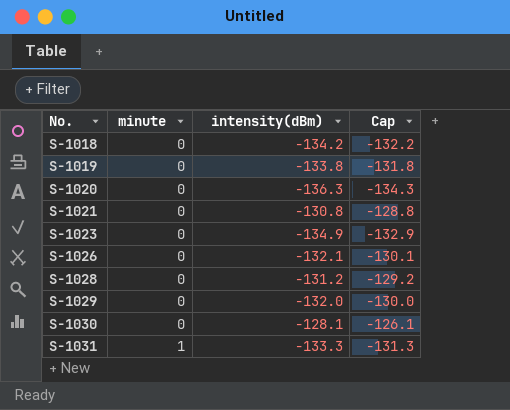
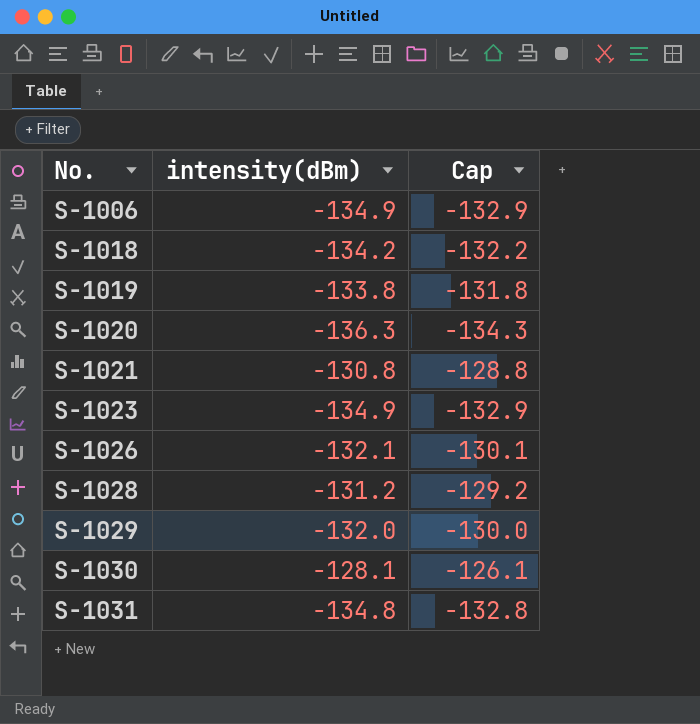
column minute | position: 2 -> none
row S-1006: none -> -134.9 | -132.9
S-1031 | intensity(dBm): -133.3 -> -134.8
S-1031 | Cap: -131.3 -> -132.8

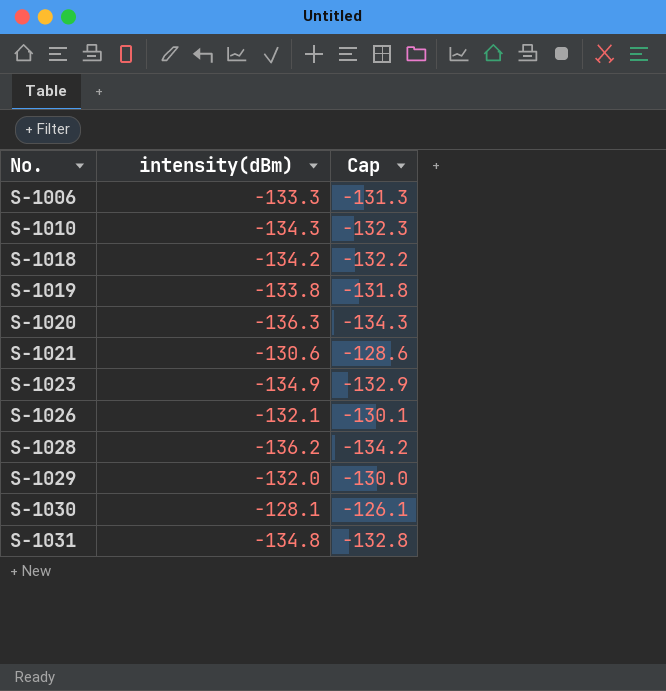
S-1006 | intensity(dBm): -134.9 -> -133.3
S-1006 | Cap: -132.9 -> -131.3
row S-1010: none -> -134.3 | -132.3
S-1021 | intensity(dBm): -130.8 -> -130.6
S-1021 | Cap: -128.8 -> -128.6
S-1028 | intensity(dBm): -131.2 -> -136.2
S-1028 | Cap: -129.2 -> -134.2

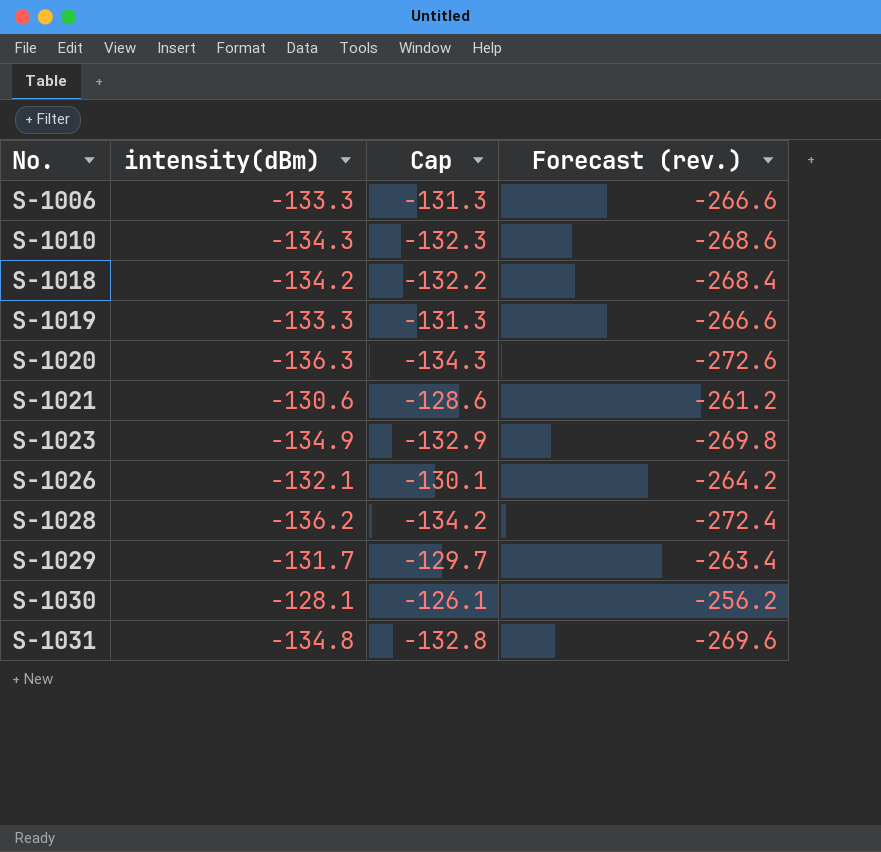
column Forecast (rev.) | formula: none -> [intensity(dBm)] * 2
S-1019 | intensity(dBm): -133.8 -> -133.3
S-1019 | Cap: -131.8 -> -131.3
S-1029 | intensity(dBm): -132.0 -> -131.7
S-1029 | Cap: -130.0 -> -129.7

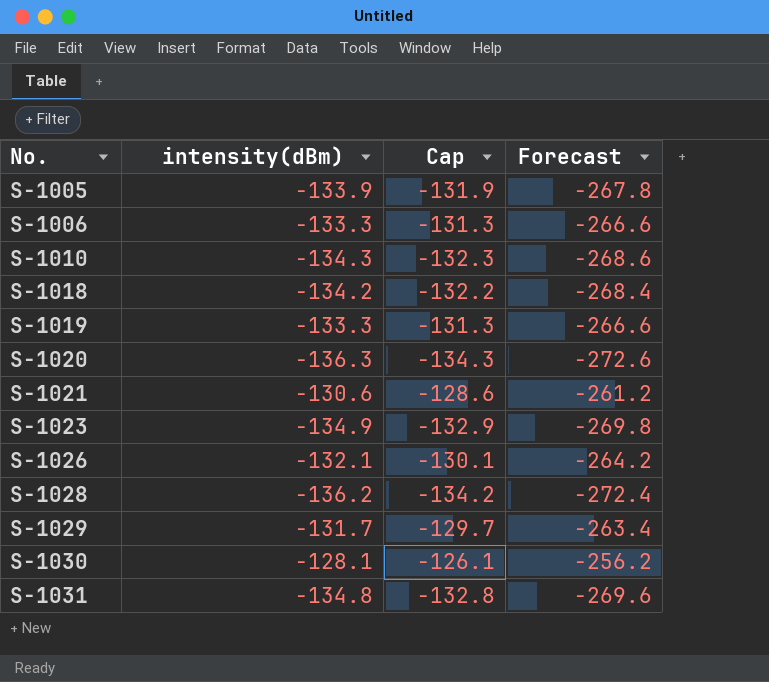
column name: Forecast (rev.) -> Forecast
row S-1005: none -> -133.9 | -131.9 | -267.8

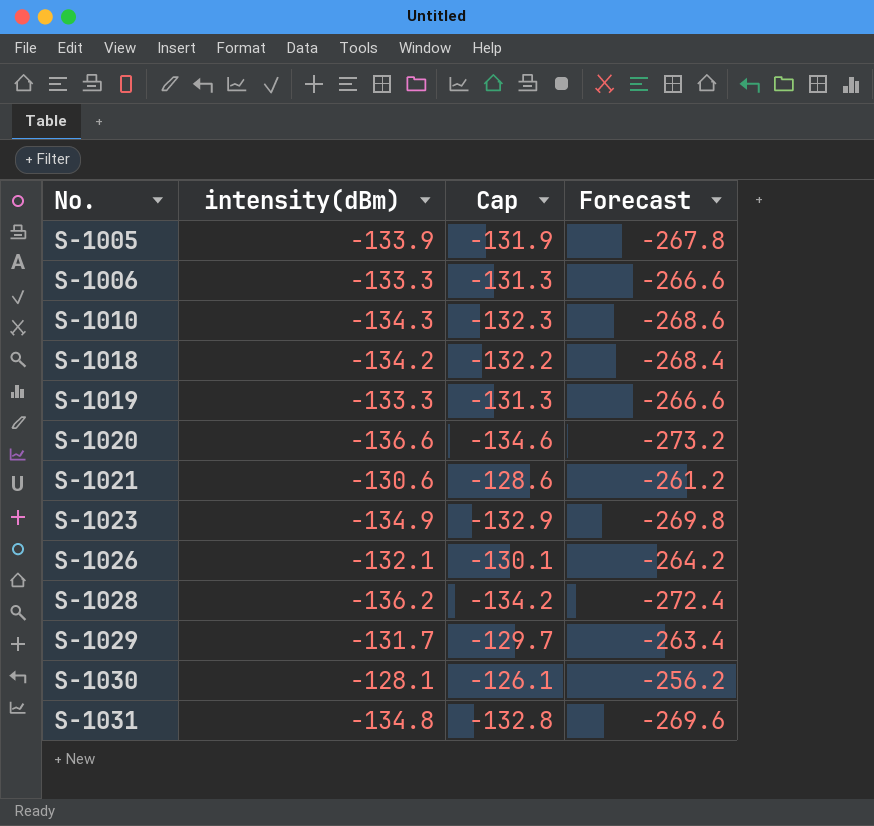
S-1020 | intensity(dBm): -136.3 -> -136.6
S-1020 | Cap: -134.3 -> -134.6
S-1020 | Forecast: -272.6 -> -273.2

